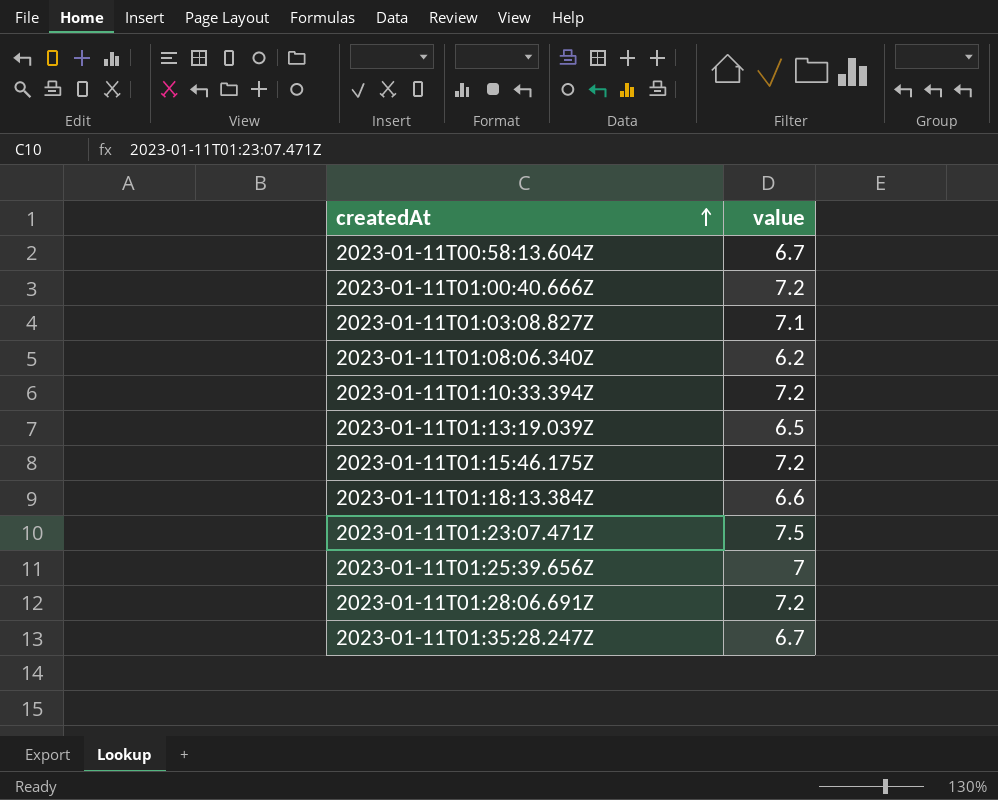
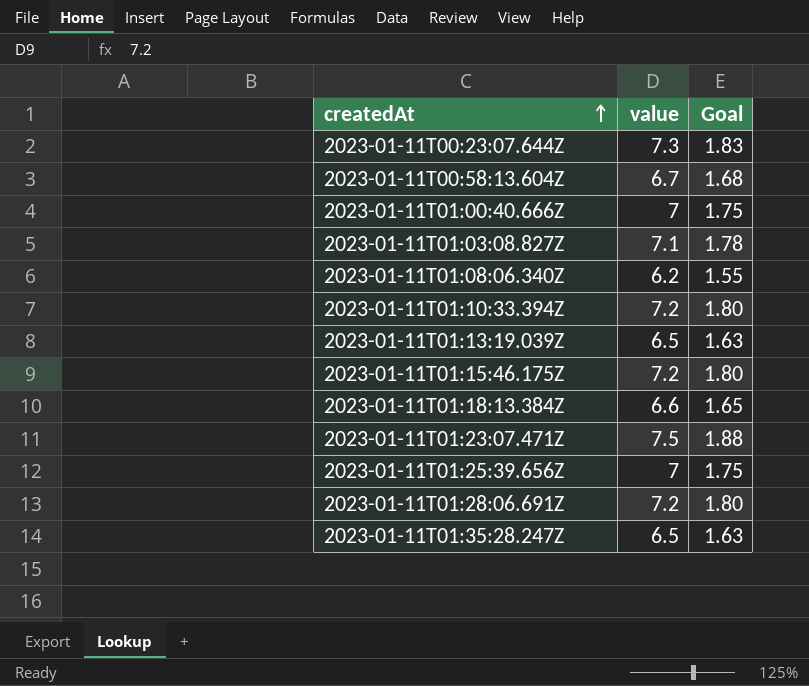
column Goal | formula: none -> [value] * 0.25
row 2023-01-11T00:23:07.644Z: none -> 7.3 | 1.83
2023-01-11T01:00:40.666Z | value: 7.2 -> 7
2023-01-11T01:35:28.247Z | value: 6.7 -> 6.5

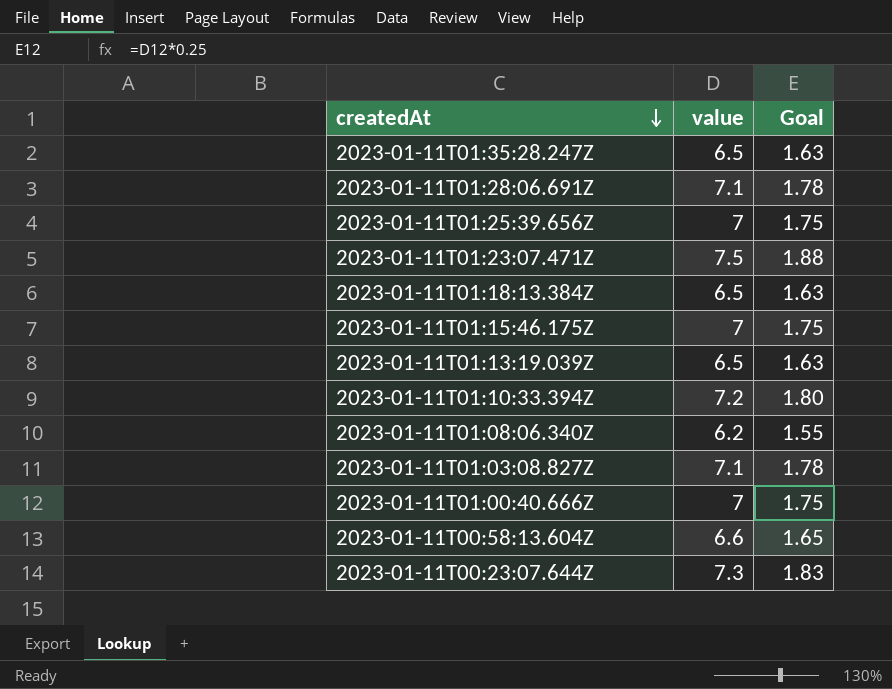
row order: createdAt ascending -> createdAt descending
2023-01-11T01:28:06.691Z | value: 7.2 -> 7.1
2023-01-11T01:28:06.691Z | Goal: 1.80 -> 1.78
2023-01-11T01:18:13.384Z | value: 6.6 -> 6.5
2023-01-11T01:18:13.384Z | Goal: 1.65 -> 1.63
2023-01-11T01:15:46.175Z | value: 7.2 -> 7
2023-01-11T01:15:46.175Z | Goal: 1.80 -> 1.75
2023-01-11T00:58:13.604Z | value: 6.7 -> 6.6
2023-01-11T00:58:13.604Z | Goal: 1.68 -> 1.65

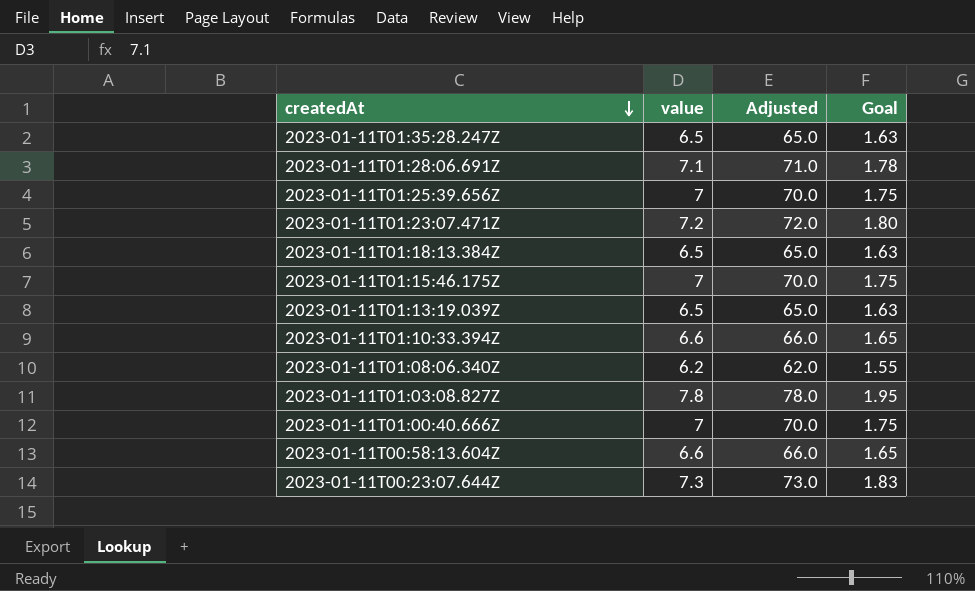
column Adjusted | formula: none -> [value] * 10
2023-01-11T01:23:07.471Z | value: 7.5 -> 7.2
2023-01-11T01:23:07.471Z | Goal: 1.88 -> 1.80
2023-01-11T01:10:33.394Z | value: 7.2 -> 6.6
2023-01-11T01:10:33.394Z | Goal: 1.80 -> 1.65
2023-01-11T01:03:08.827Z | value: 7.1 -> 7.8
2023-01-11T01:03:08.827Z | Goal: 1.78 -> 1.95

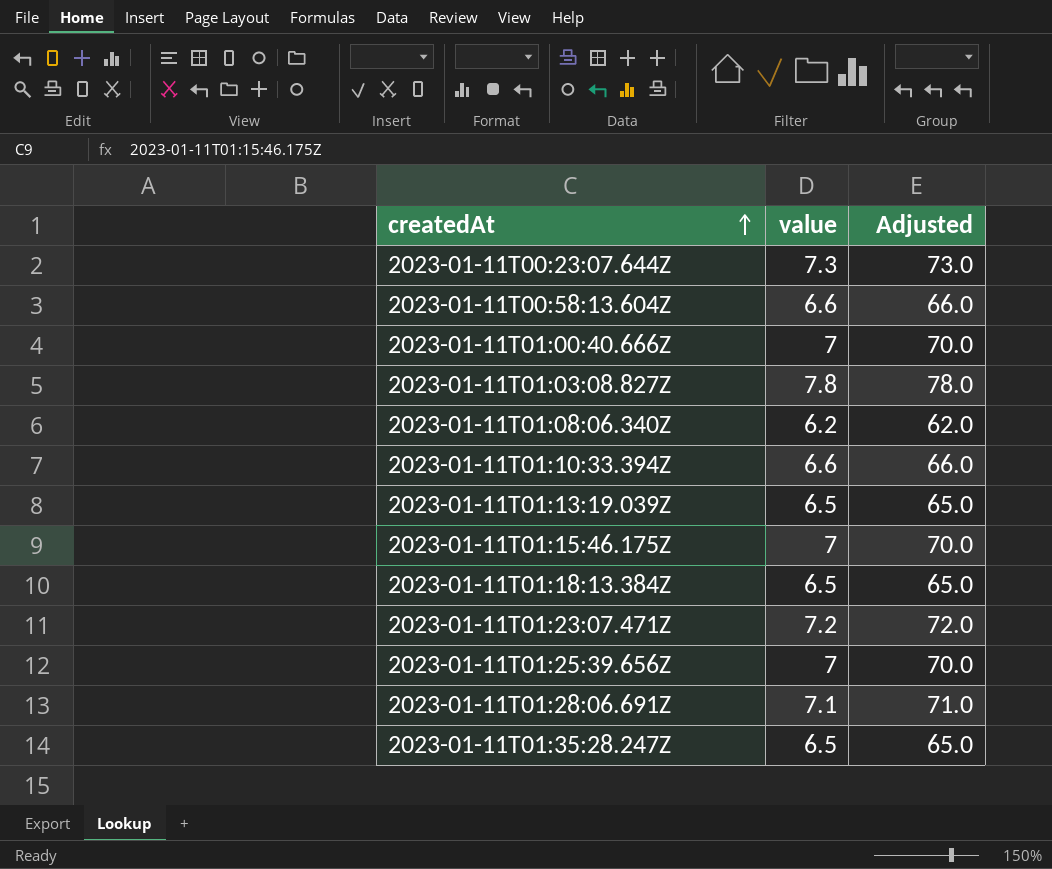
row order: createdAt descending -> createdAt ascending
column Goal | formula: [value] * 0.25 -> none

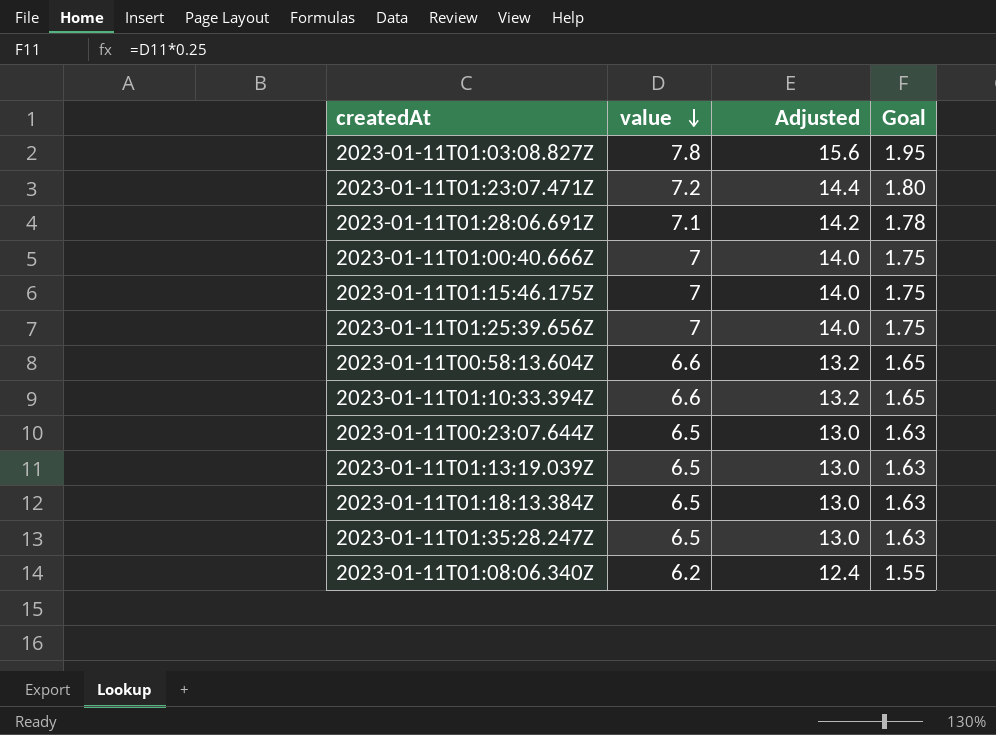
row order: createdAt ascending -> value descending
column Adjusted | formula: [value] * 10 -> [value] * 2
column Goal | formula: none -> [value] * 0.25
2023-01-11T00:23:07.644Z | value: 7.3 -> 6.5

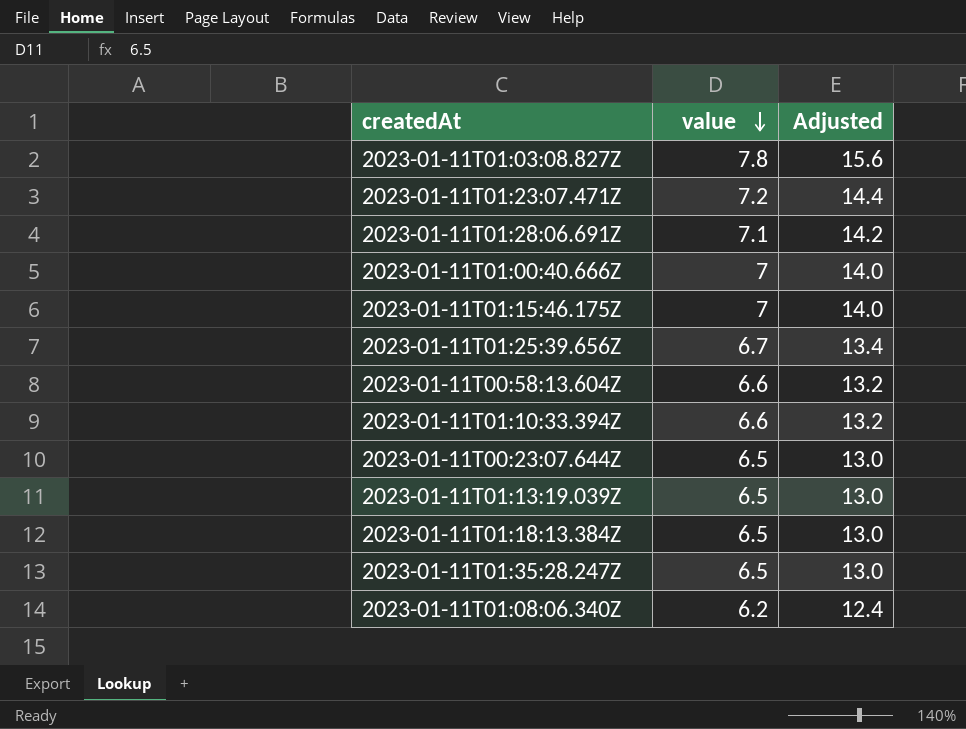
column Goal | formula: [value] * 0.25 -> none
2023-01-11T01:25:39.656Z | value: 7 -> 6.7
2023-01-11T01:25:39.656Z | Adjusted: 14.0 -> 13.4

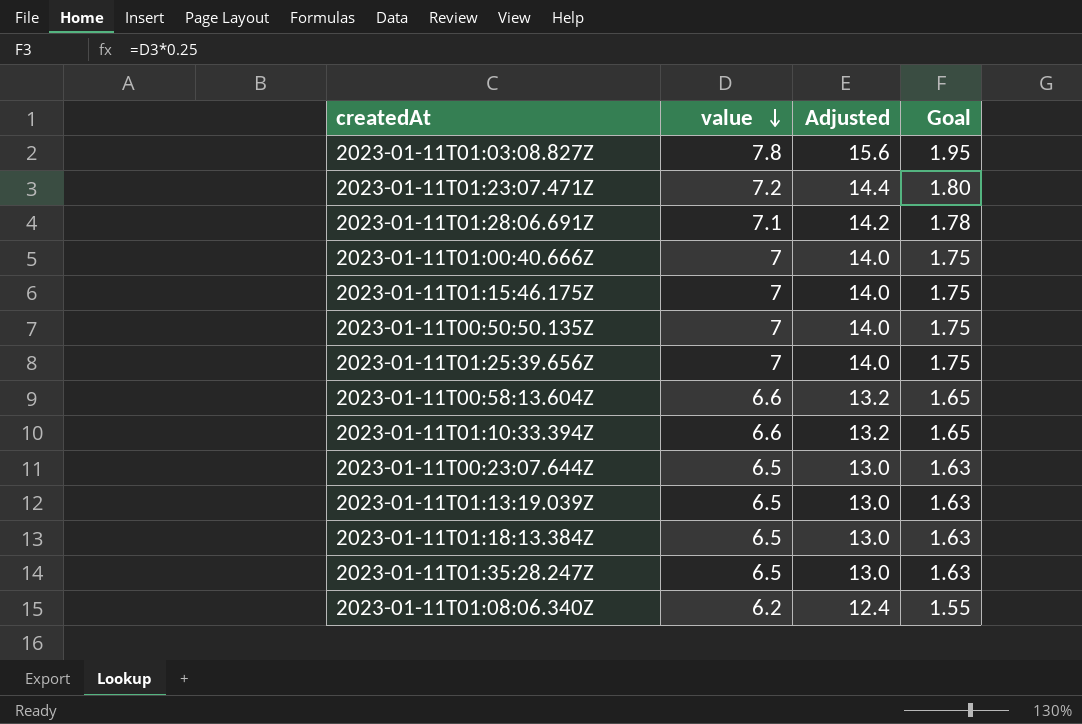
column Goal | formula: none -> [value] * 0.25
row 2023-01-11T00:50:50.135Z: none -> 7 | 14.0 | 1.75
2023-01-11T01:25:39.656Z | value: 6.7 -> 7
2023-01-11T01:25:39.656Z | Adjusted: 13.4 -> 14.0

